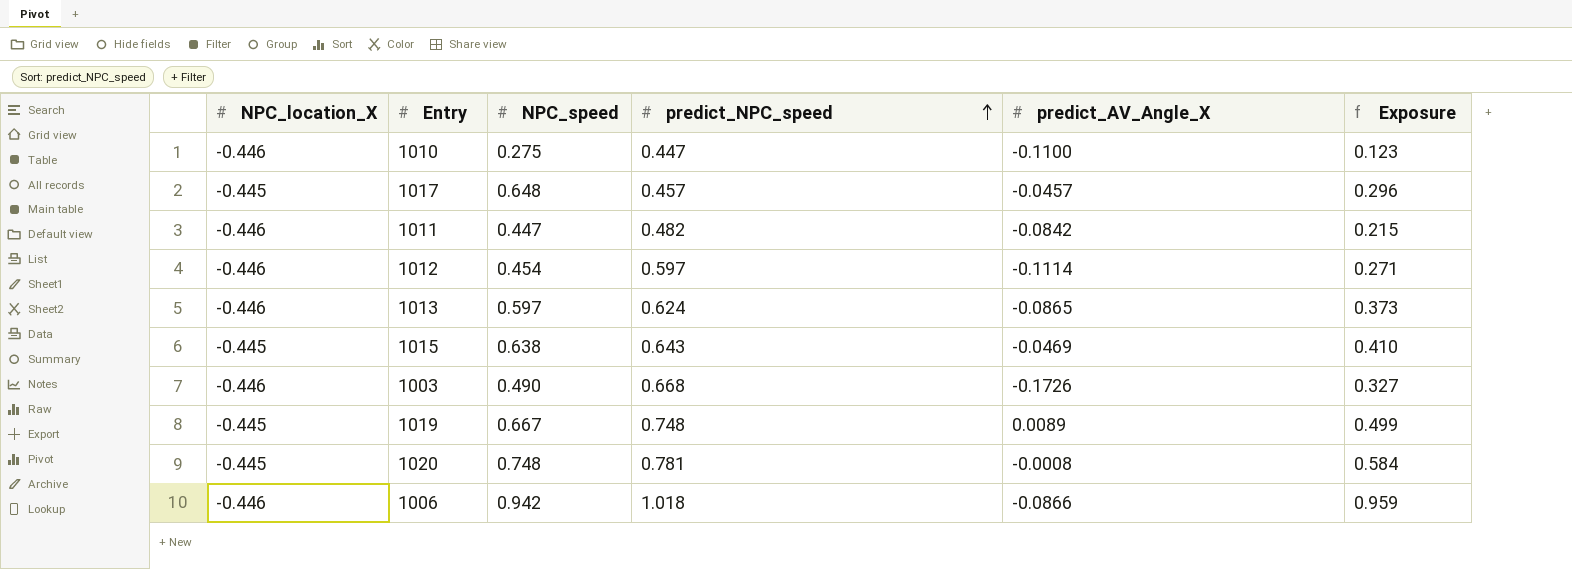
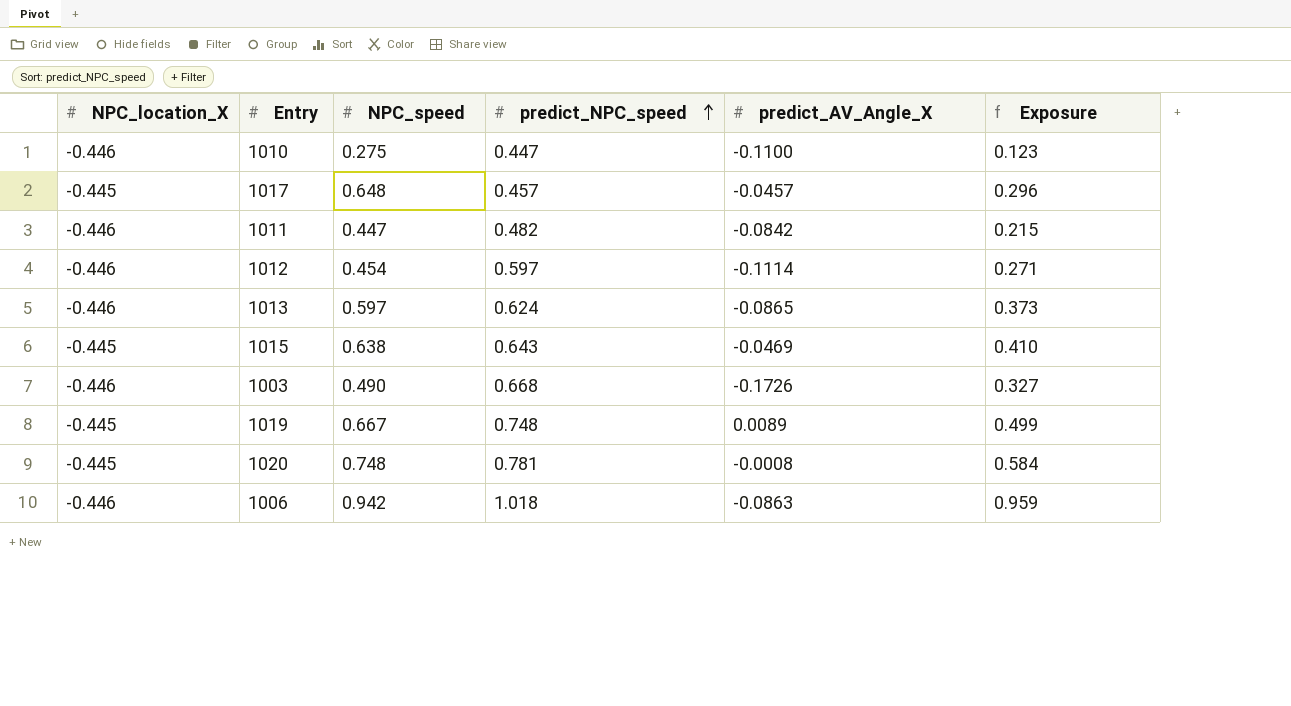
1006 | predict_AV_Angle_X: -0.0866 -> -0.0863

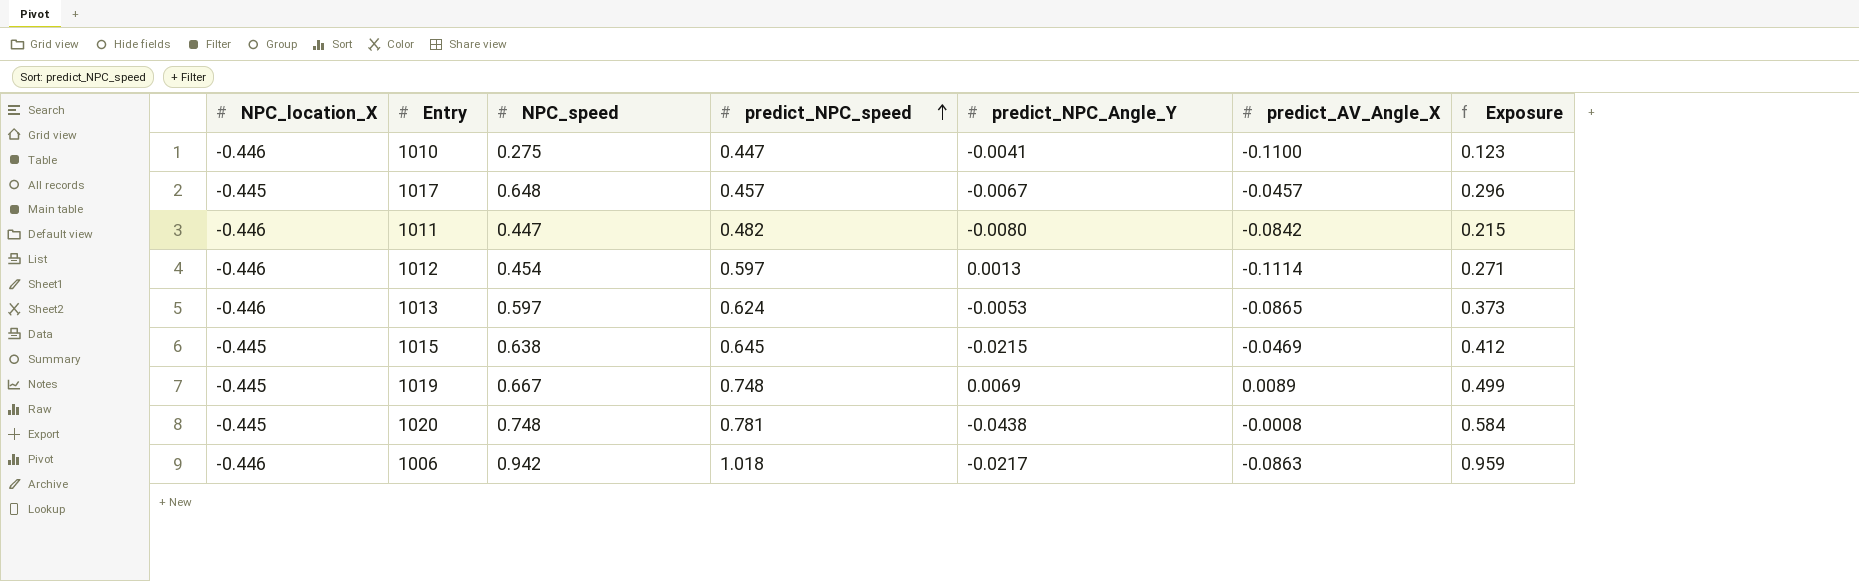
column predict_NPC_Angle_Y | position: none -> 5
row 1003: -0.446 | 0.490 | 0.668 | -0.1726 | 0.327 -> none
1015 | predict_NPC_speed: 0.643 -> 0.645
1015 | Exposure: 0.410 -> 0.412

